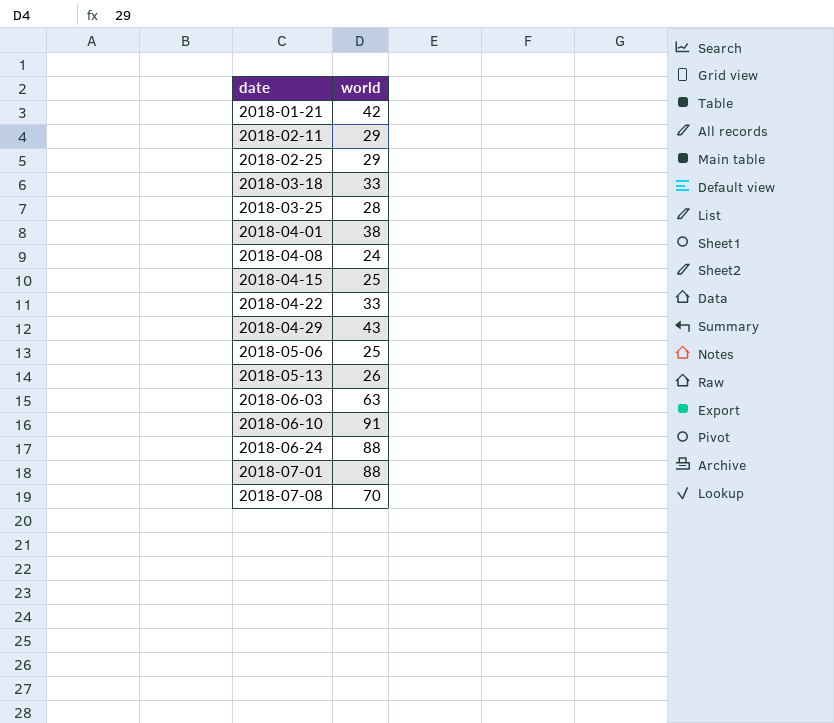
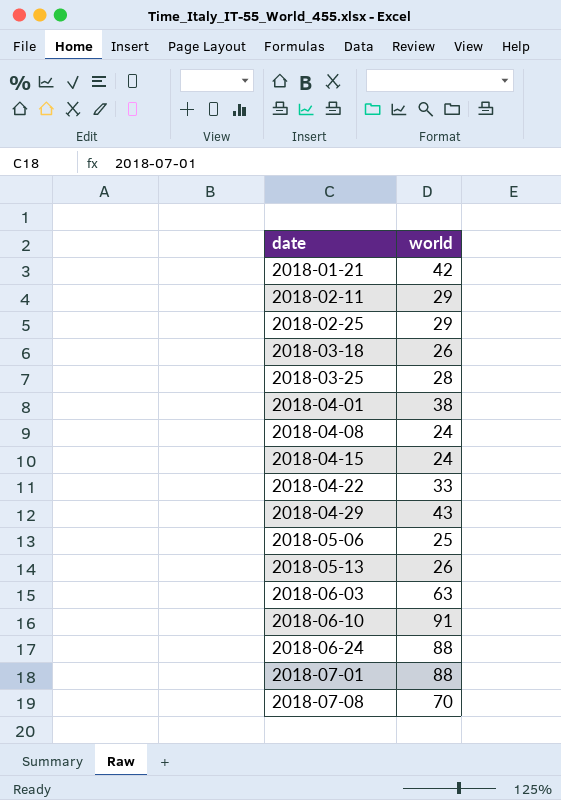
2018-03-18 | world: 33 -> 26
2018-04-15 | world: 25 -> 24

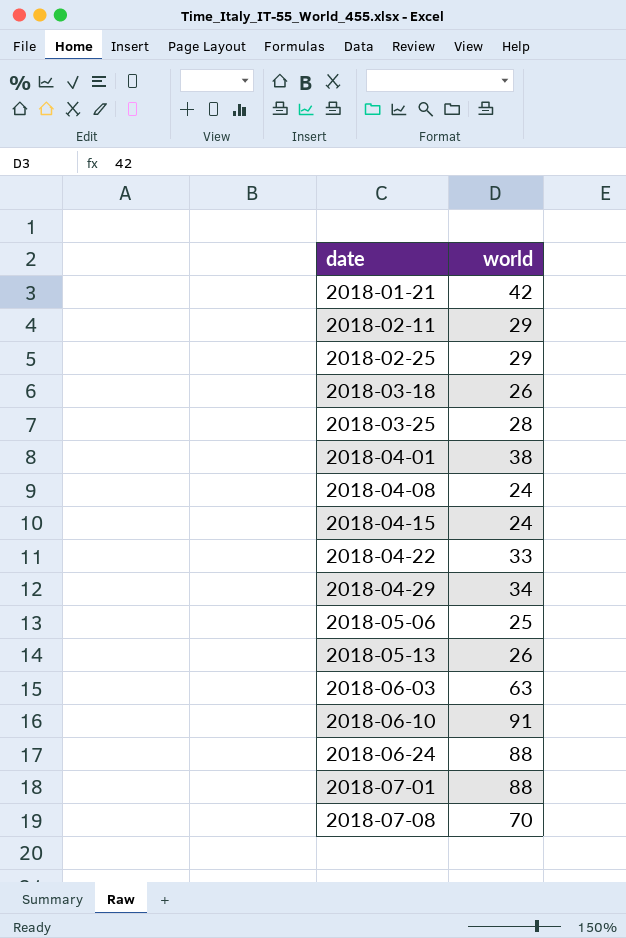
2018-04-29 | world: 43 -> 34

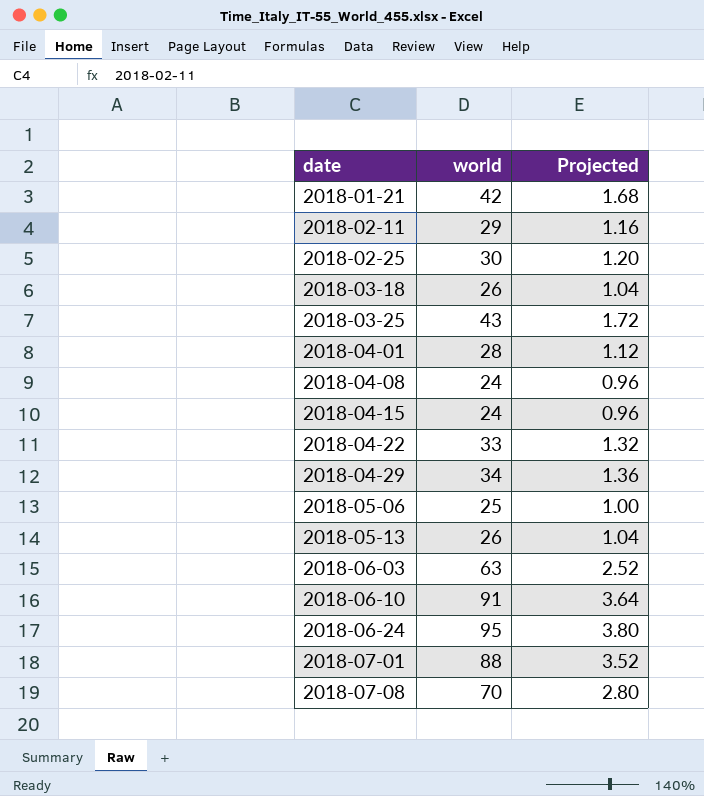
column Projected | formula: none -> [world] * 0.04
2018-02-25 | world: 29 -> 30
2018-03-25 | world: 28 -> 43
2018-04-01 | world: 38 -> 28
2018-06-24 | world: 88 -> 95

